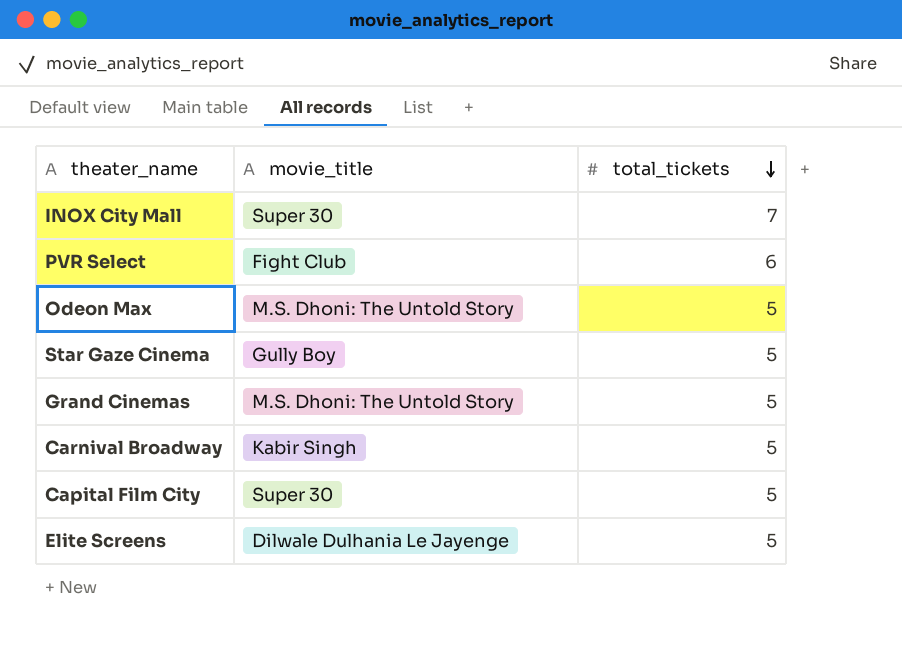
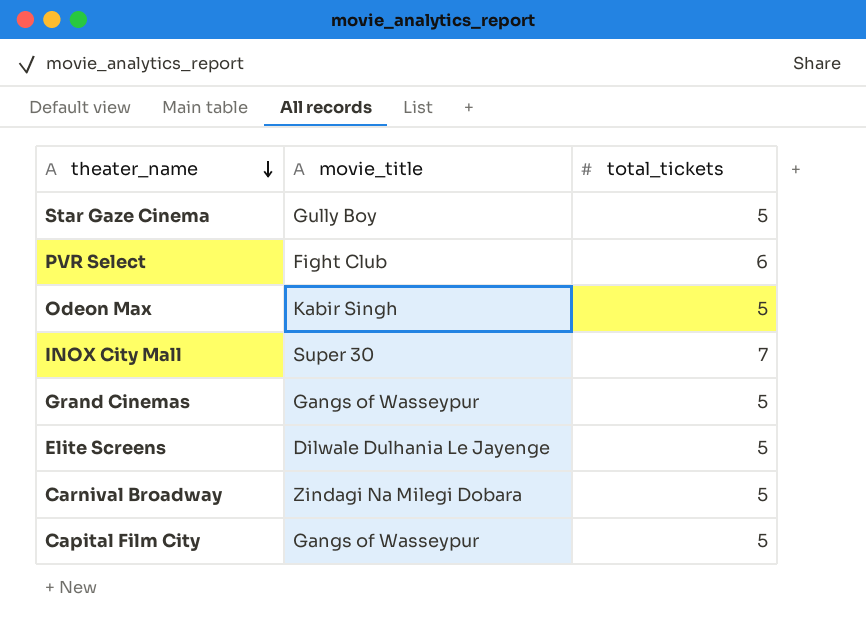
row order: total_tickets descending -> theater_name descending
Odeon Max | movie_title: M.S. Dhoni: The Untold Story -> Kabir Singh
Grand Cinemas | movie_title: M.S. Dhoni: The Untold Story -> Gangs of Wasseypur
Carnival Broadway | movie_title: Kabir Singh -> Zindagi Na Milegi Dobara
Capital Film City | movie_title: Super 30 -> Gangs of Wasseypur

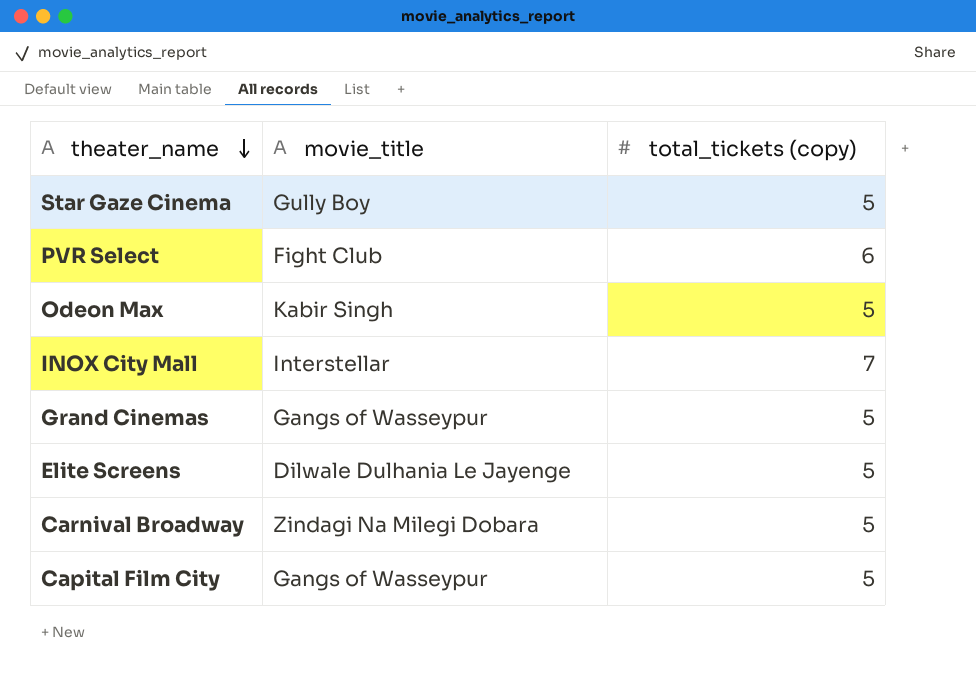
column name: total_tickets -> total_tickets (copy)
INOX City Mall | movie_title: Super 30 -> Interstellar

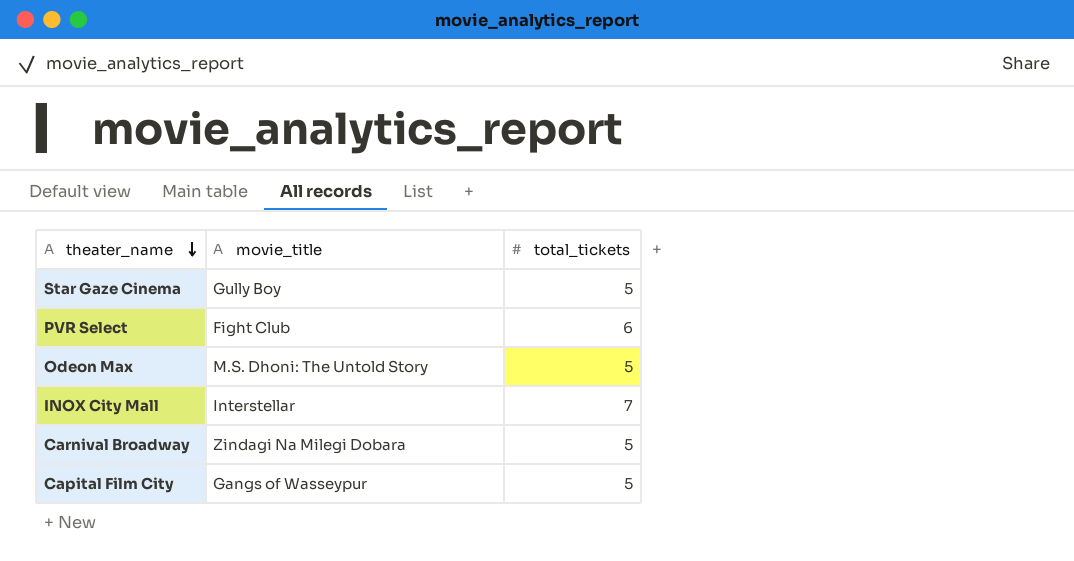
column name: total_tickets (copy) -> total_tickets
row Grand Cinemas: Gangs of Wasseypur | 5 -> none
row Elite Screens: Dilwale Dulhania Le Jayenge | 5 -> none
Odeon Max | movie_title: Kabir Singh -> M.S. Dhoni: The Untold Story

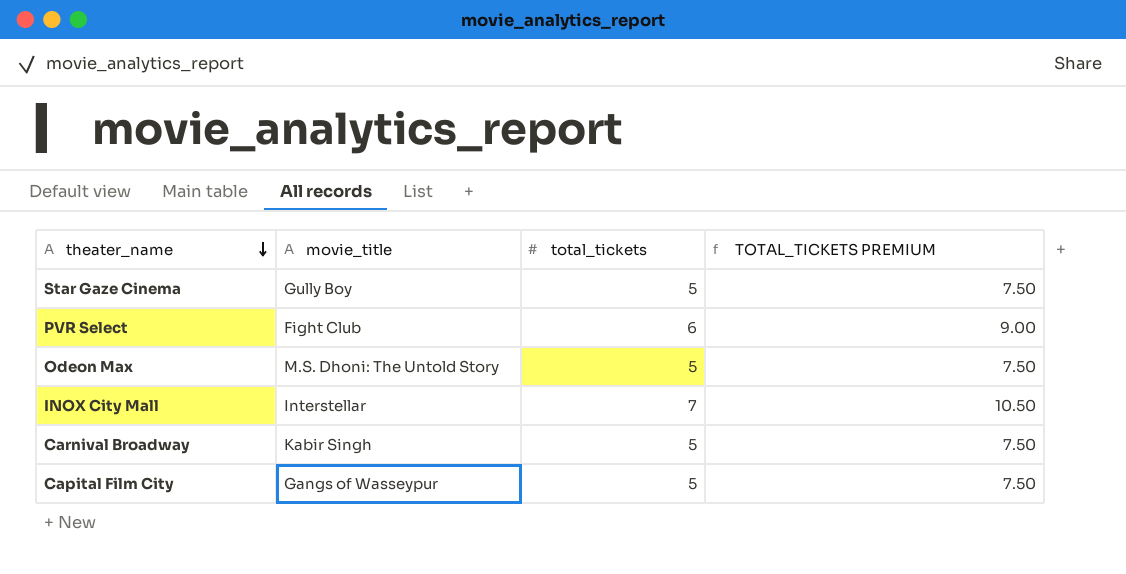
column TOTAL_TICKETS PREMIUM | formula: none -> [total_tickets] * 1.5
Carnival Broadway | movie_title: Zindagi Na Milegi Dobara -> Kabir Singh

